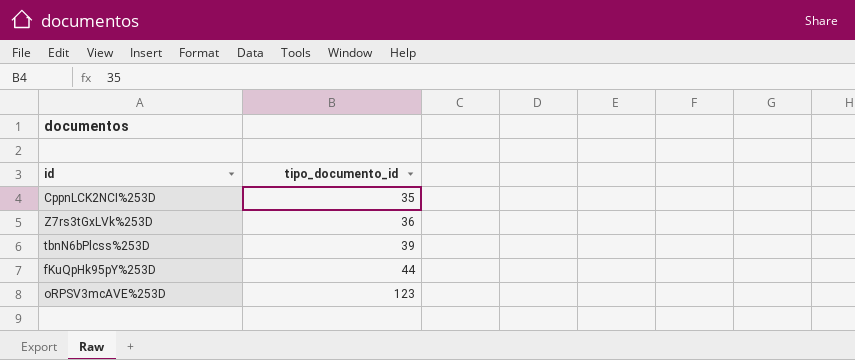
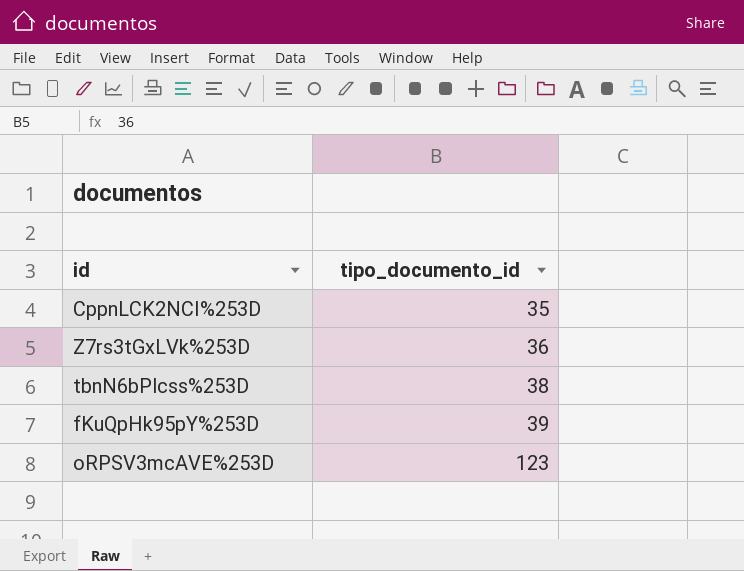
tbnN6bPlcss%253D | tipo_documento_id: 39 -> 38
fKuQpHk95pY%253D | tipo_documento_id: 44 -> 39

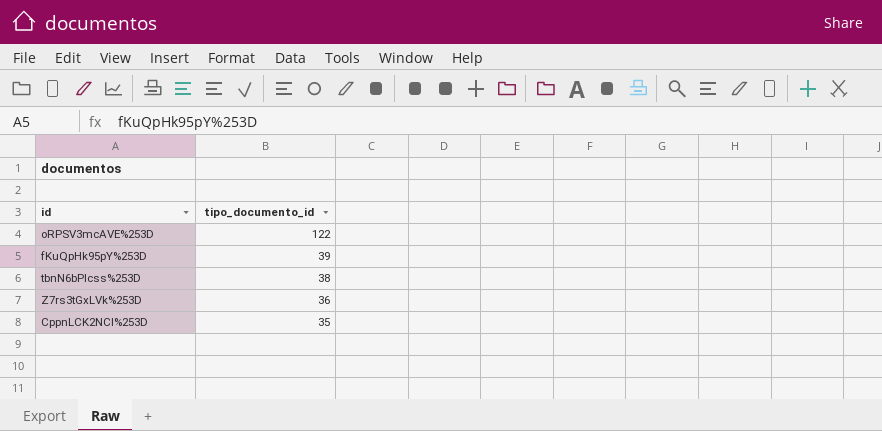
row order: tipo_documento_id ascending -> tipo_documento_id descending
oRPSV3mcAVE%253D | tipo_documento_id: 123 -> 122

